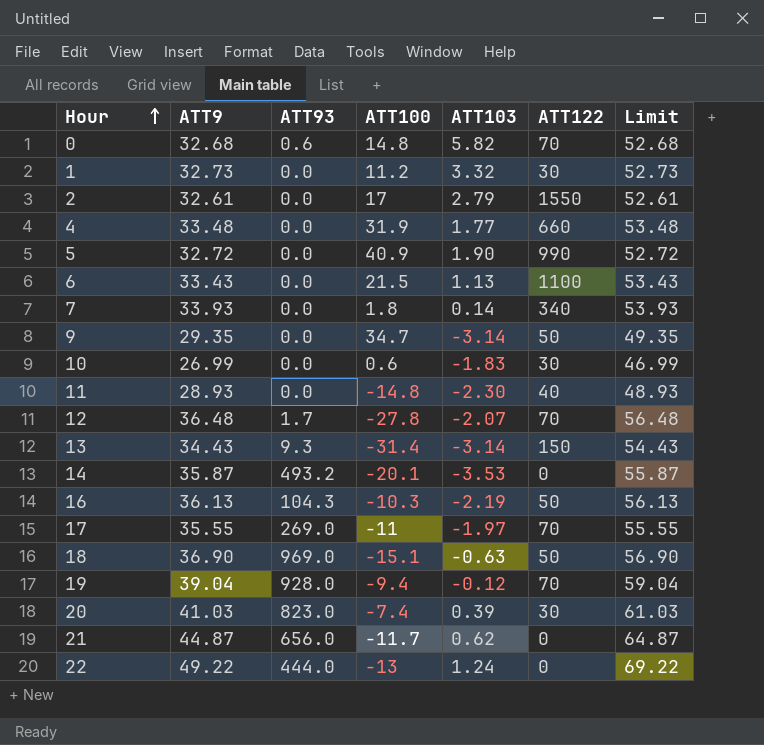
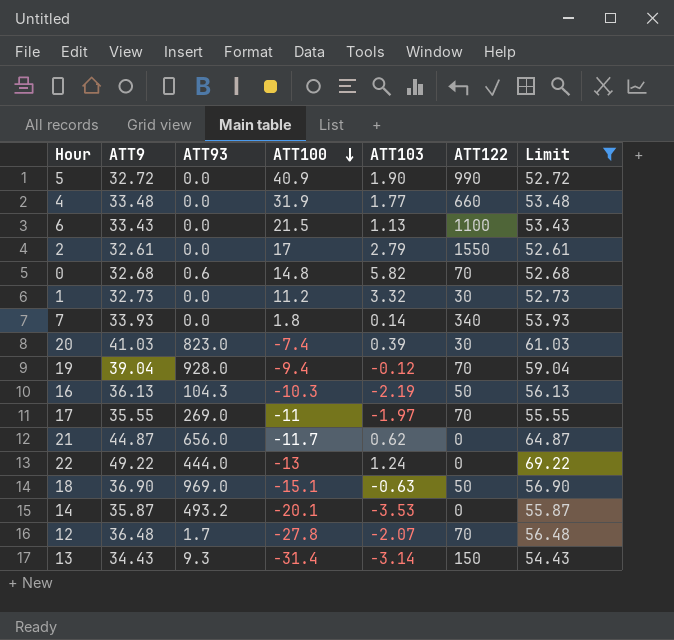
filter: none -> Limit >= 52.61
row order: Hour ascending -> ATT100 descending

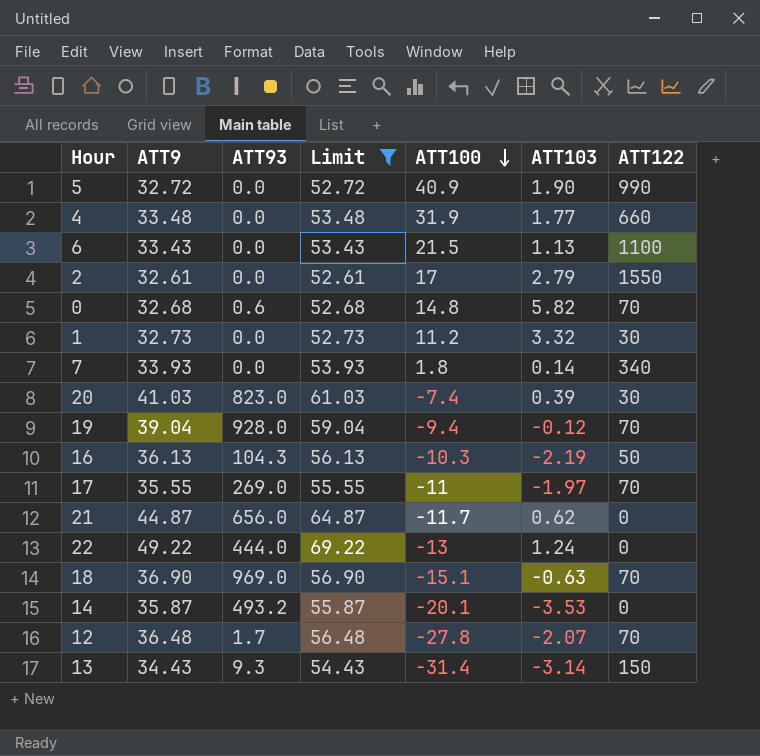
column Limit | position: 7 -> 4
18 | ATT122: 50 -> 70

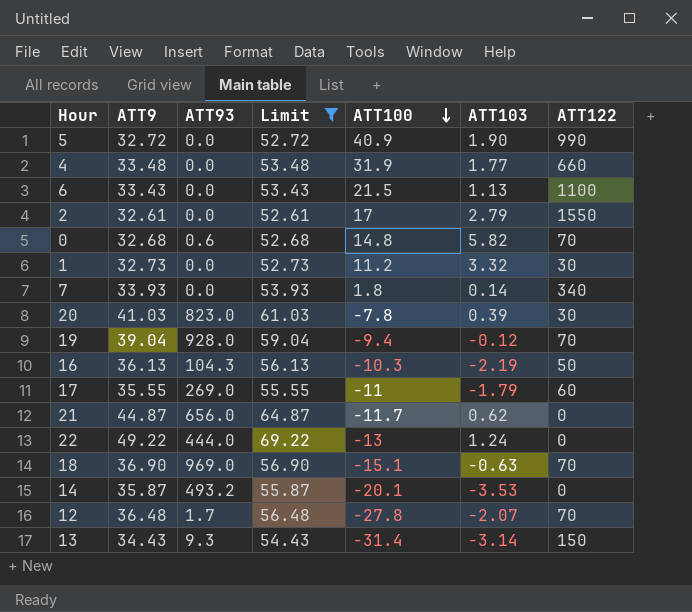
20 | ATT100: -7.4 -> -7.8
17 | ATT103: -1.97 -> -1.79
17 | ATT122: 70 -> 60

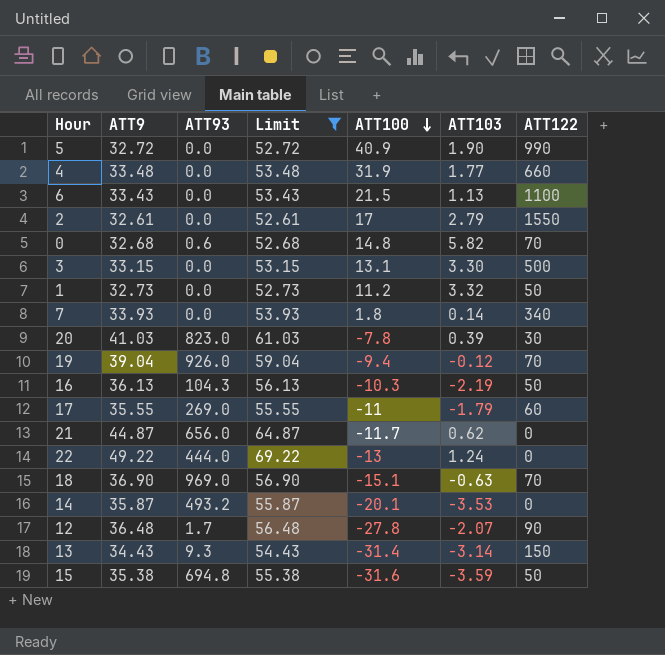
row 3: none -> 33.15 | 0.0 | 53.15 | 13.1 | 3.30 | 500
1 | ATT122: 30 -> 50
19 | ATT93: 928.0 -> 926.0
12 | ATT122: 70 -> 90
row 15: none -> 35.38 | 694.8 | 55.38 | -31.6 | -3.59 | 50

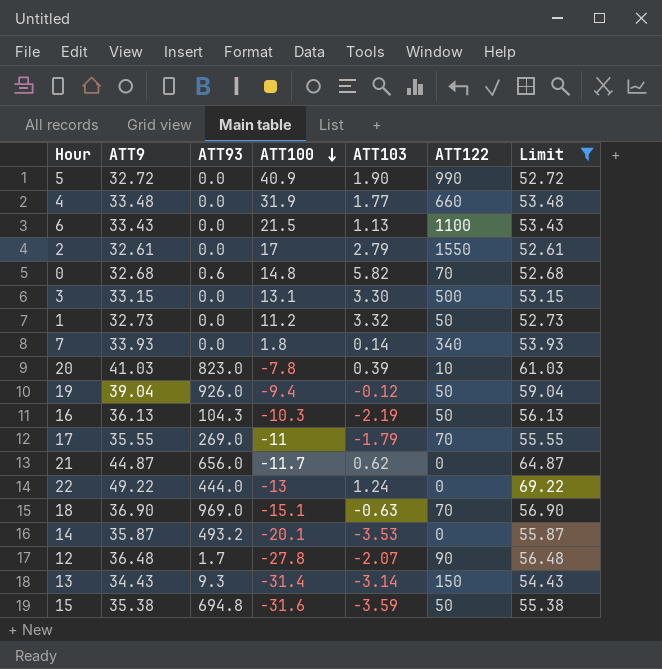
column Limit | position: 4 -> 7
20 | ATT122: 30 -> 10
19 | ATT122: 70 -> 50
17 | ATT122: 60 -> 70

